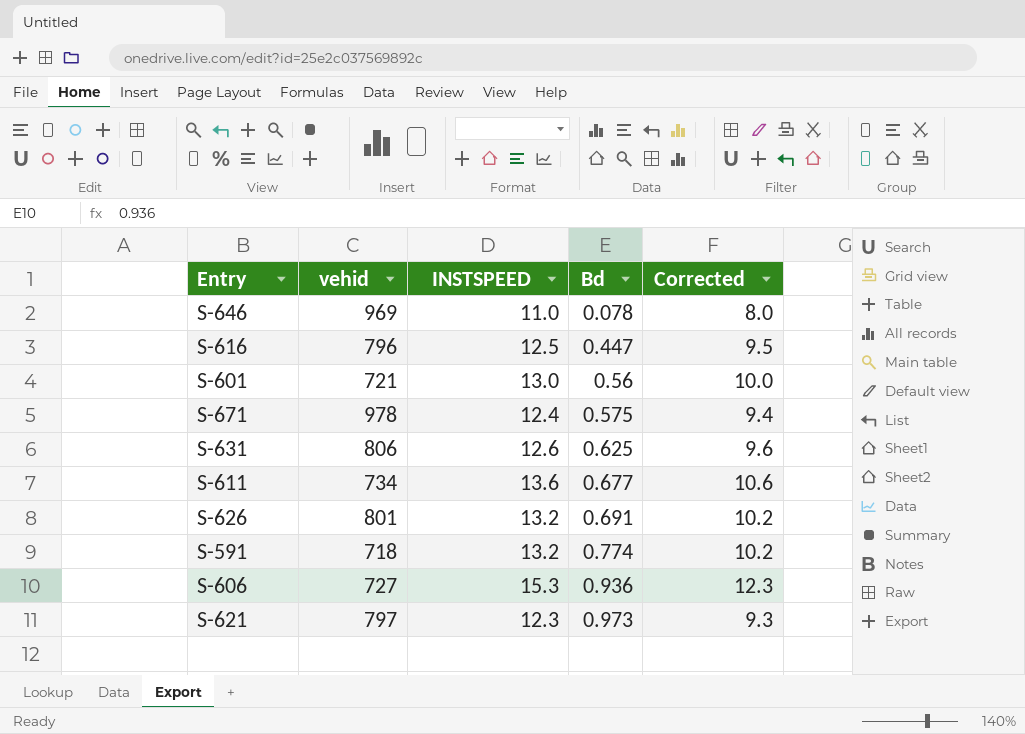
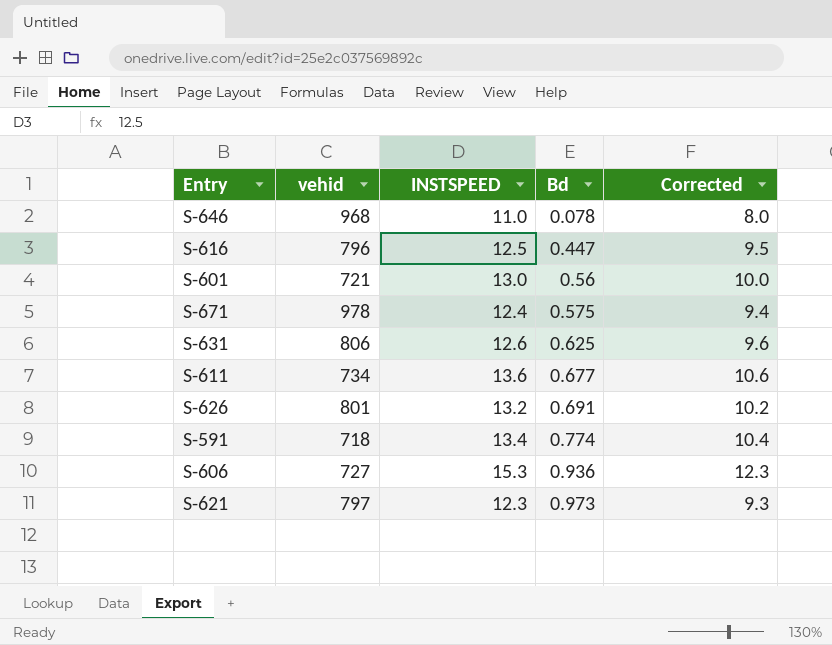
S-646 | vehid: 969 -> 968
S-591 | INSTSPEED: 13.2 -> 13.4
S-591 | Corrected: 10.2 -> 10.4

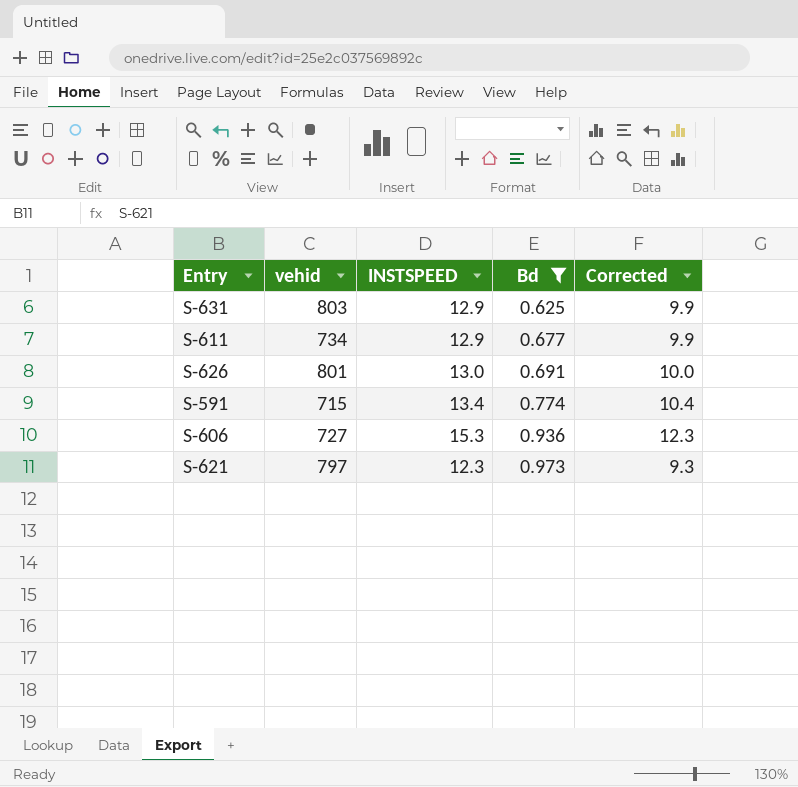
filter: none -> Bd >= 0.625
S-631 | vehid: 806 -> 803
S-631 | INSTSPEED: 12.6 -> 12.9
S-631 | Corrected: 9.6 -> 9.9
S-611 | INSTSPEED: 13.6 -> 12.9
S-611 | Corrected: 10.6 -> 9.9
S-626 | INSTSPEED: 13.2 -> 13.0
S-626 | Corrected: 10.2 -> 10.0
S-591 | vehid: 718 -> 715

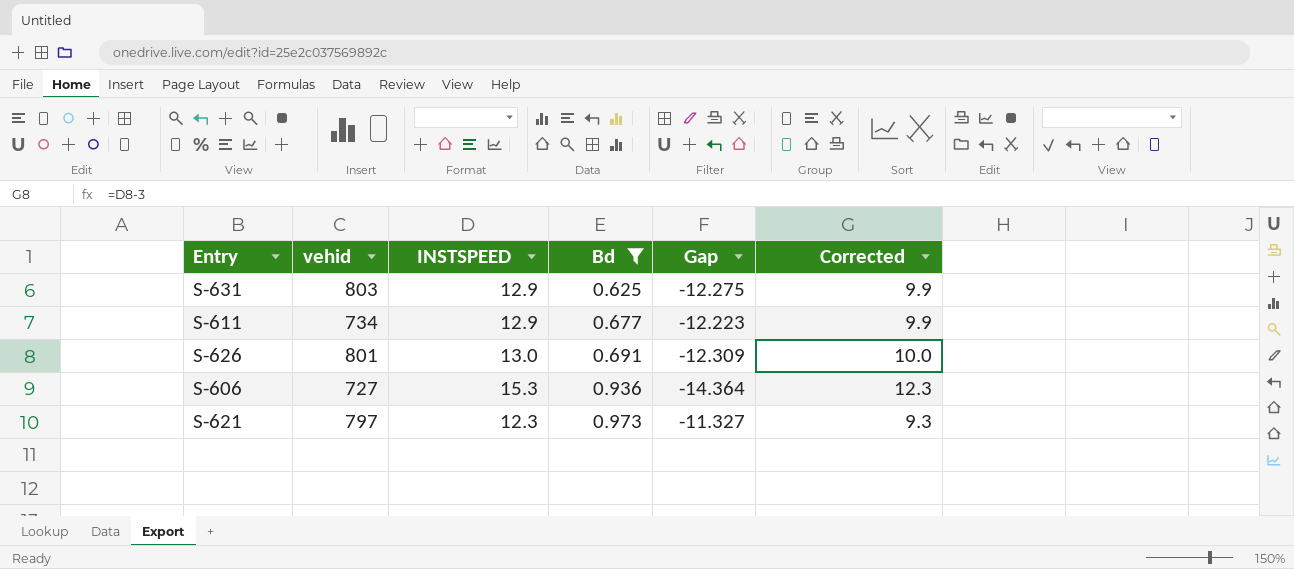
column Gap | formula: none -> [Bd] - [INSTSPEED]
row S-591: 715 | 13.4 | 0.774 | 10.4 -> none

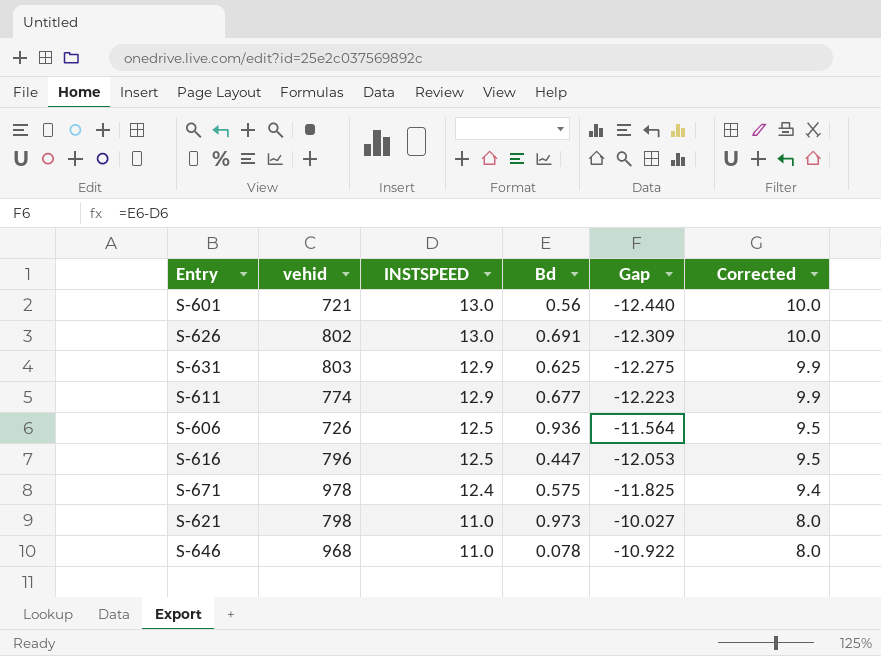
filter: Bd >= 0.625 -> none
row order: Bd ascending -> INSTSPEED descending
S-626 | vehid: 801 -> 802
S-611 | vehid: 734 -> 774
S-606 | vehid: 727 -> 726
S-606 | INSTSPEED: 15.3 -> 12.5
S-606 | Gap: -14.364 -> -11.564
S-606 | Corrected: 12.3 -> 9.5
S-621 | vehid: 797 -> 798
S-621 | INSTSPEED: 12.3 -> 11.0
S-621 | Gap: -11.327 -> -10.027
S-621 | Corrected: 9.3 -> 8.0

